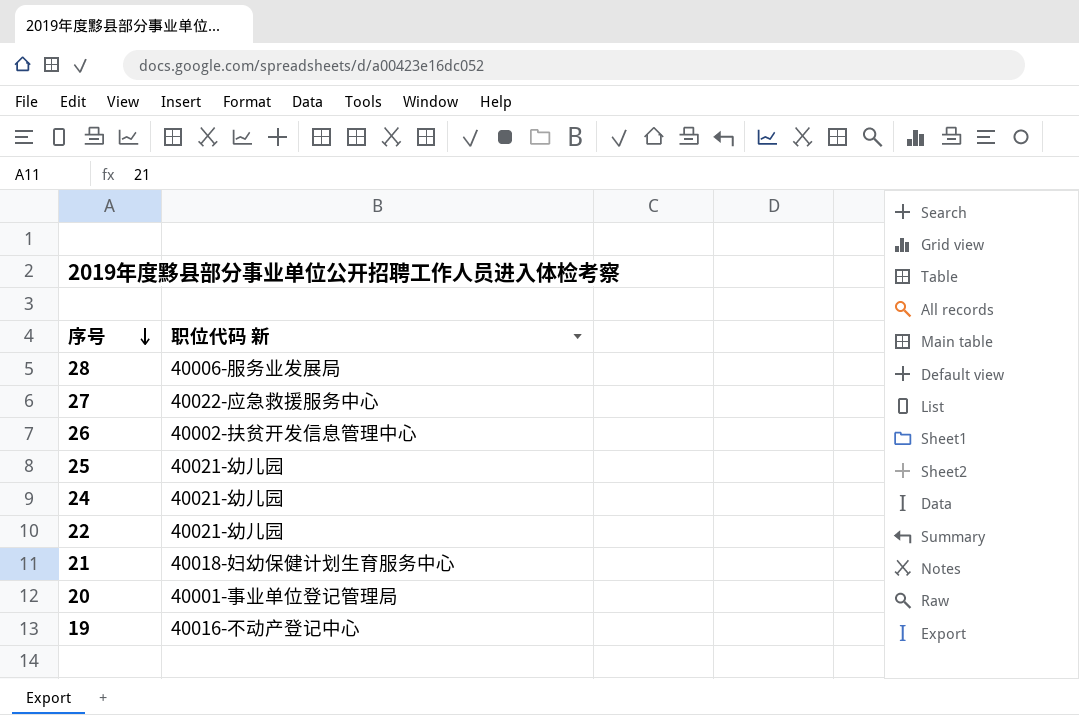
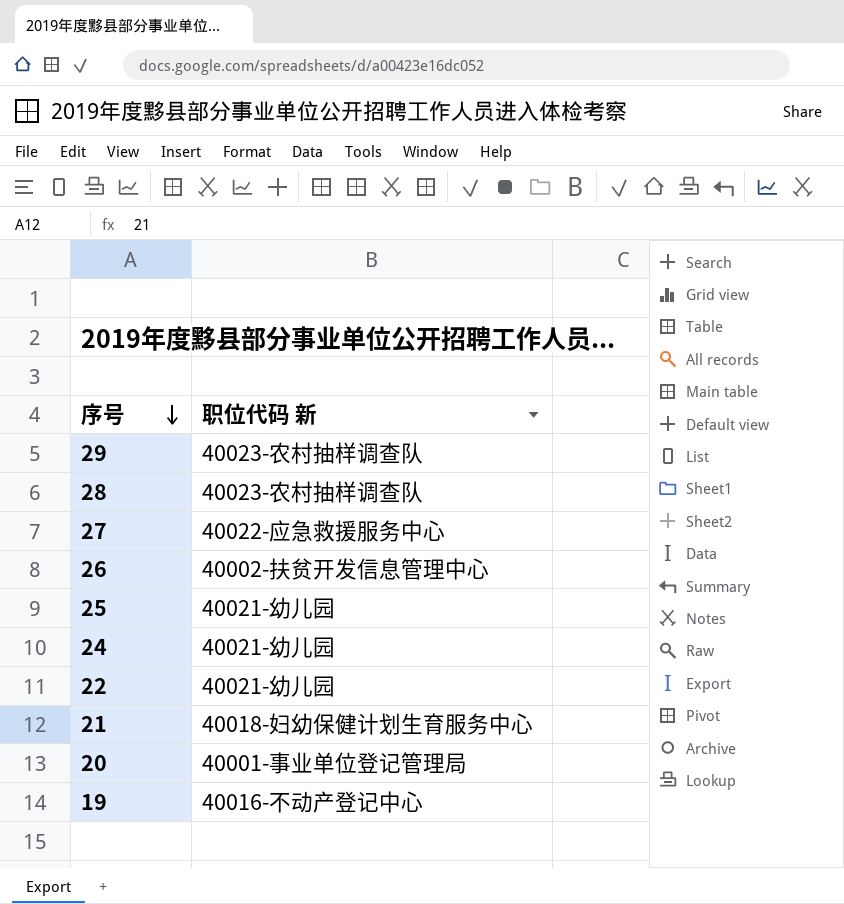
row 29: none -> 40023-农村抽样调查队
28 | 职位代码 新: 40006-服务业发展局 -> 40023-农村抽样调查队

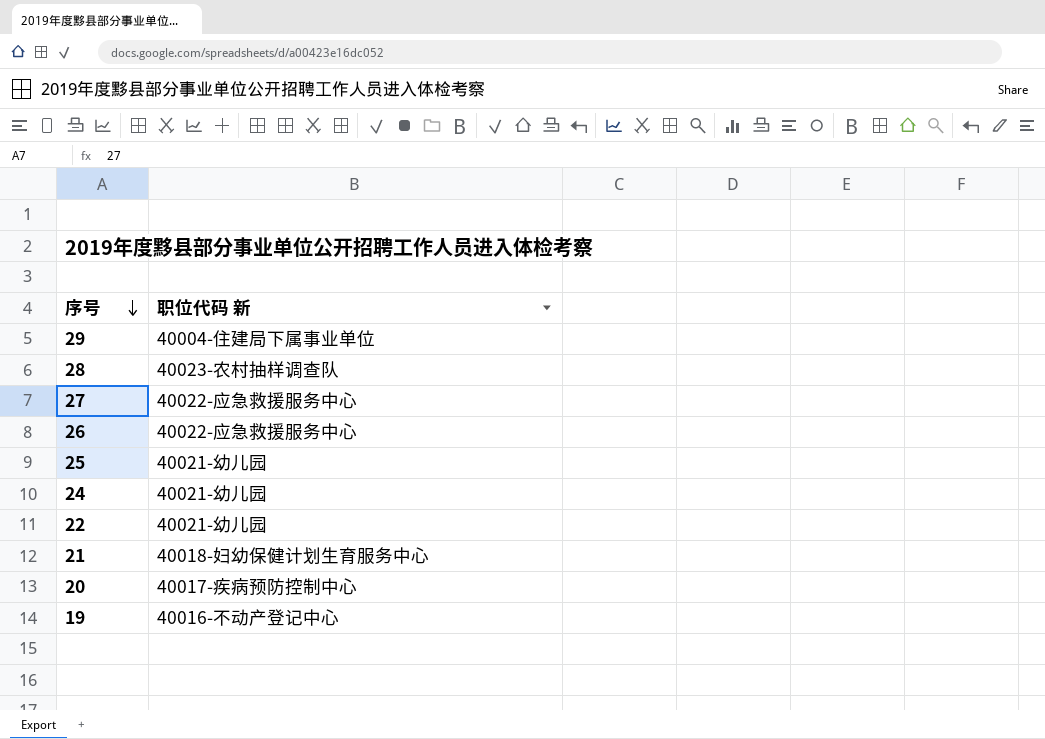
29 | 职位代码 新: 40023-农村抽样调查队 -> 40004-住建局下属事业单位
26 | 职位代码 新: 40002-扶贫开发信息管理中心 -> 40022-应急救援服务中心
20 | 职位代码 新: 40001-事业单位登记管理局 -> 40017-疾病预防控制中心

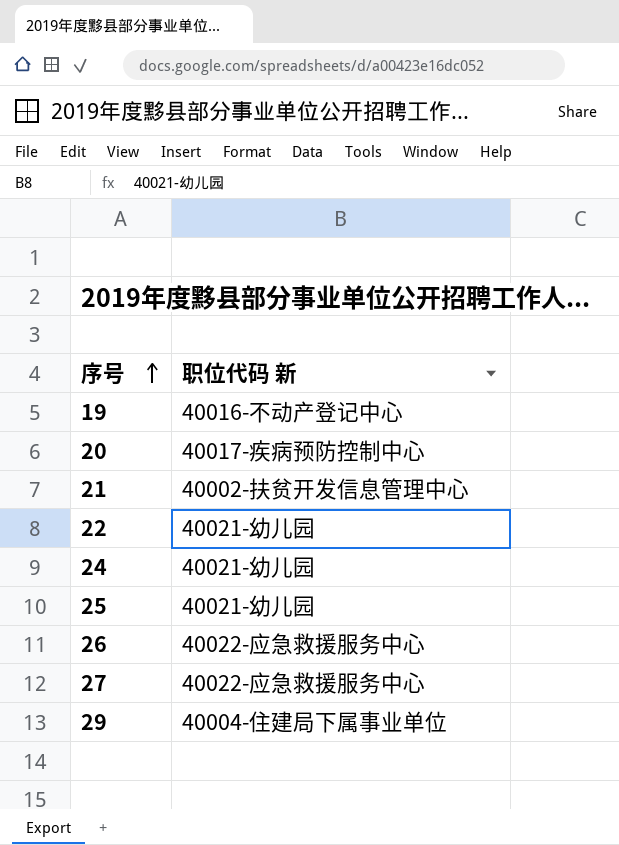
row order: 序号 descending -> 序号 ascending
row 28: 40023-农村抽样调查队 -> none
21 | 职位代码 新: 40018-妇幼保健计划生育服务中心 -> 40002-扶贫开发信息管理中心

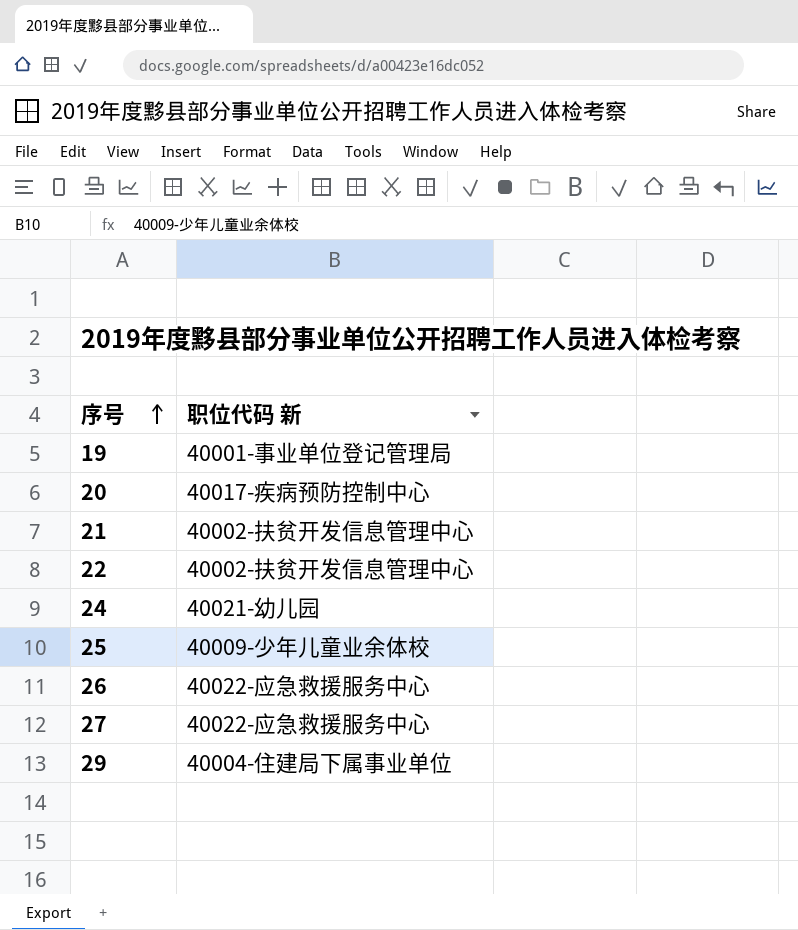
19 | 职位代码 新: 40016-不动产登记中心 -> 40001-事业单位登记管理局
22 | 职位代码 新: 40021-幼儿园 -> 40002-扶贫开发信息管理中心
25 | 职位代码 新: 40021-幼儿园 -> 40009-少年儿童业余体校

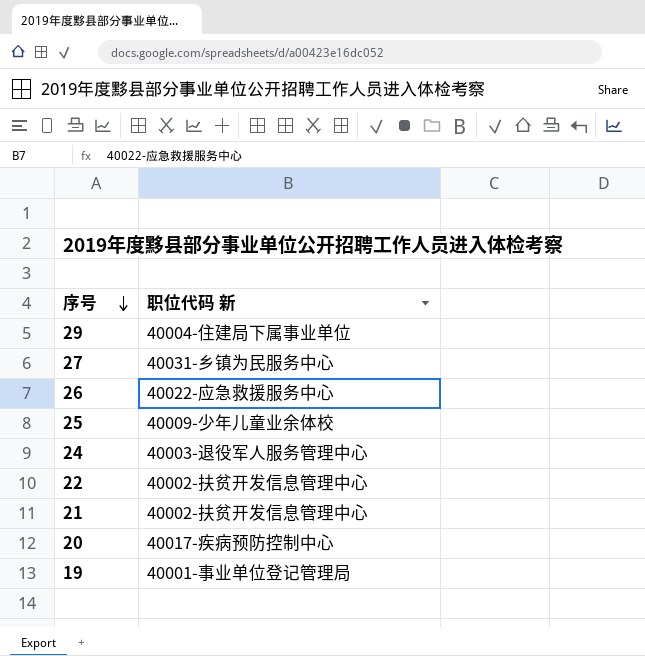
row order: 序号 ascending -> 序号 descending
27 | 职位代码 新: 40022-应急救援服务中心 -> 40031-乡镇为民服务中心
24 | 职位代码 新: 40021-幼儿园 -> 40003-退役军人服务管理中心

